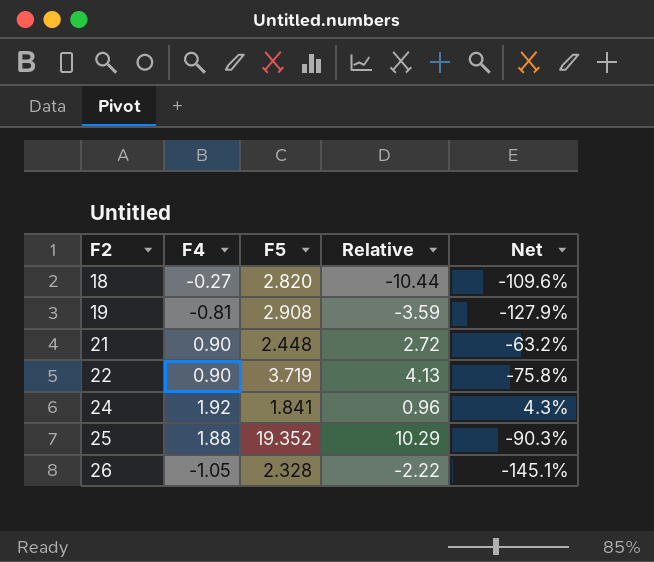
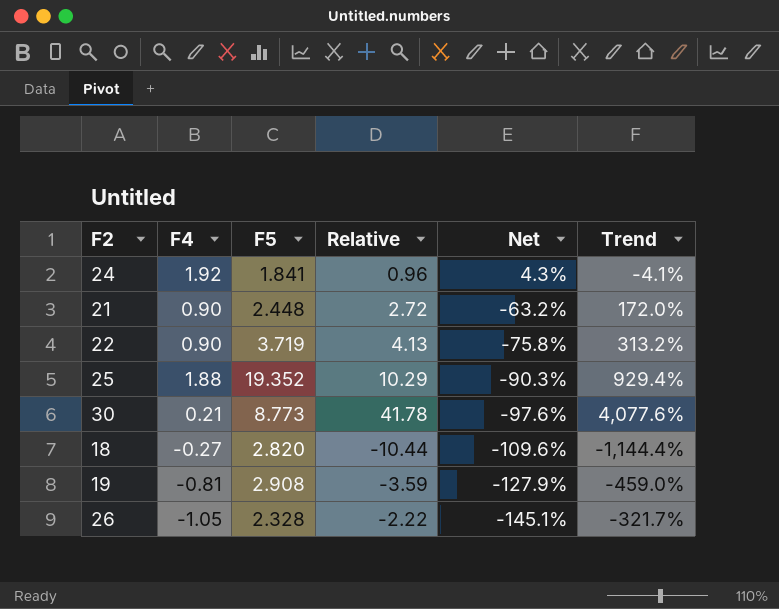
row order: F2 ascending -> Net descending
column Trend | formula: none -> ([F5] - [F4]) / [F4]
row 30: none -> 0.21 | 8.773 | 41.78 | -97.6% | 4,077.6%

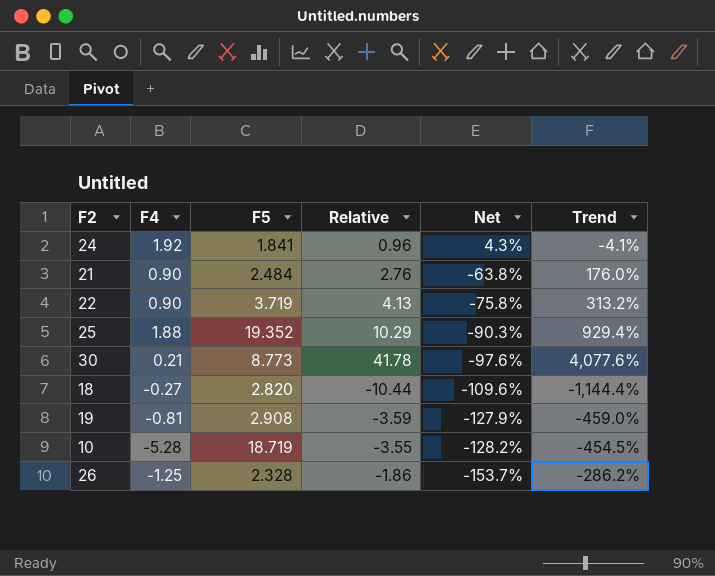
21 | F5: 2.448 -> 2.484
21 | Relative: 2.72 -> 2.76
21 | Net: -63.2% -> -63.8%
21 | Trend: 172.0% -> 176.0%
row 10: none -> -5.28 | 18.719 | -3.55 | -128.2% | -454.5%
26 | F4: -1.05 -> -1.25
26 | Relative: -2.22 -> -1.86
26 | Net: -145.1% -> -153.7%
26 | Trend: -321.7% -> -286.2%

